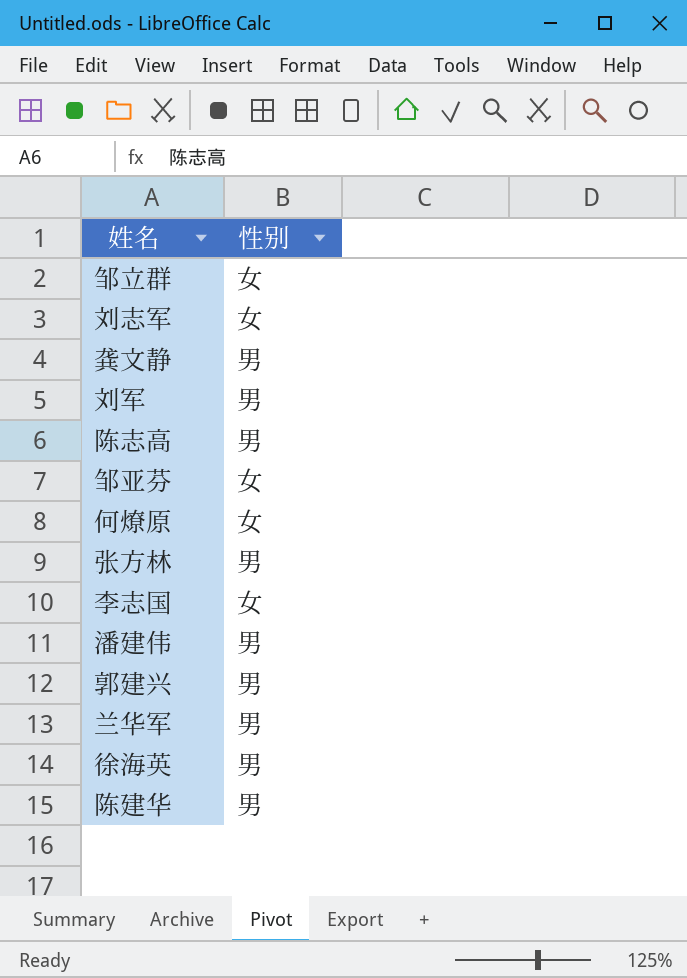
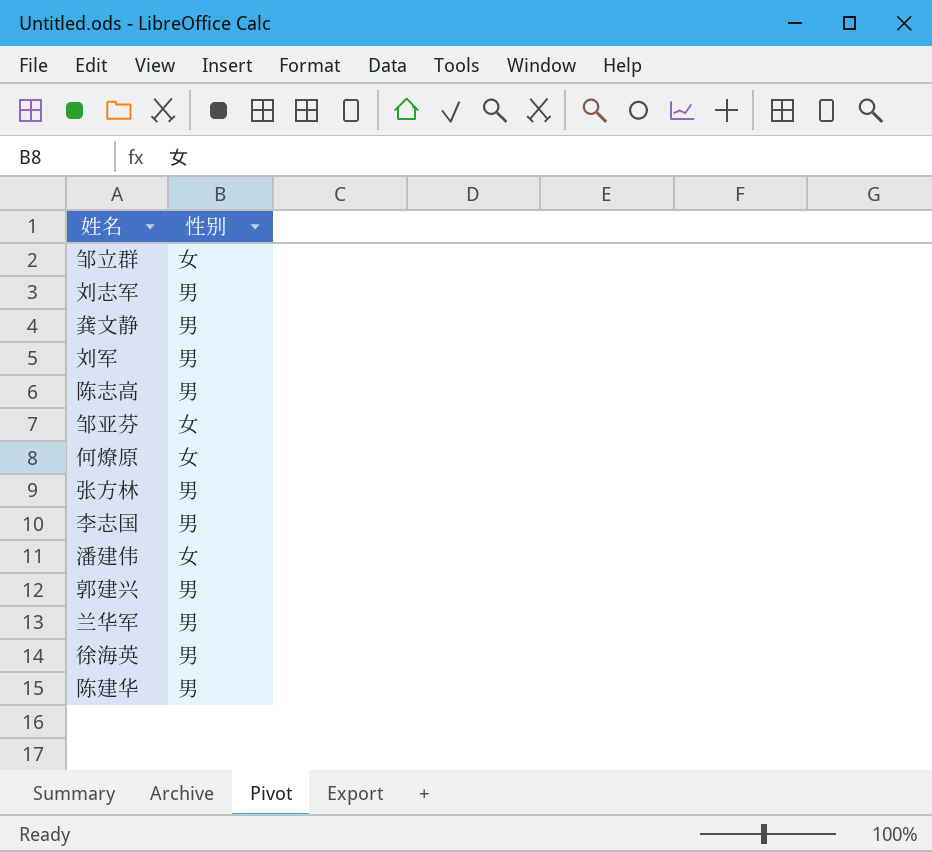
刘志军 | 性别: 女 -> 男
李志国 | 性别: 女 -> 男
潘建伟 | 性别: 男 -> 女

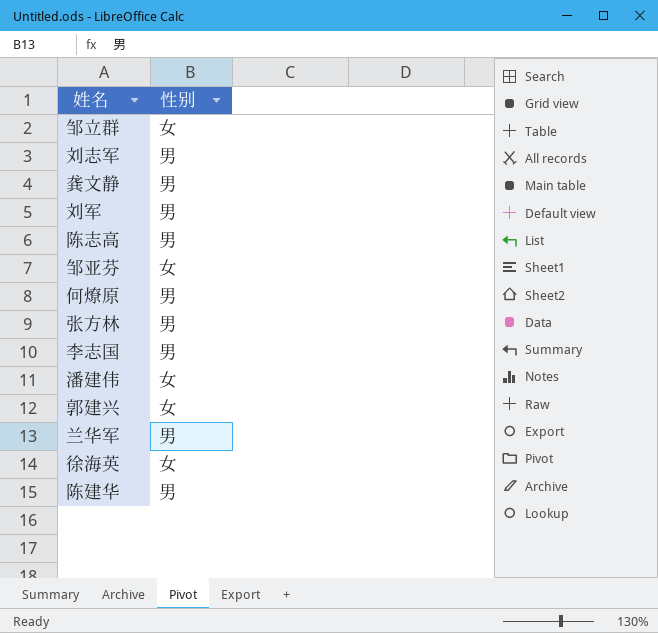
何燎原 | 性别: 女 -> 男
郭建兴 | 性别: 男 -> 女
徐海英 | 性别: 男 -> 女

